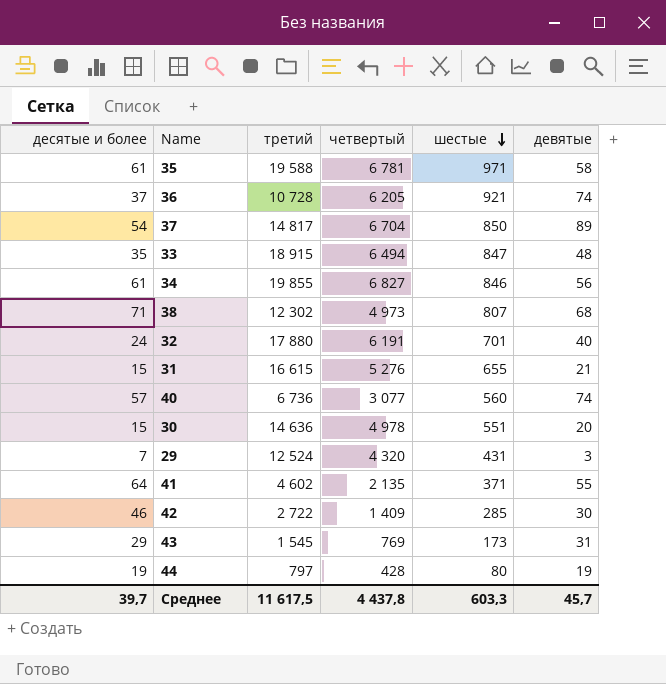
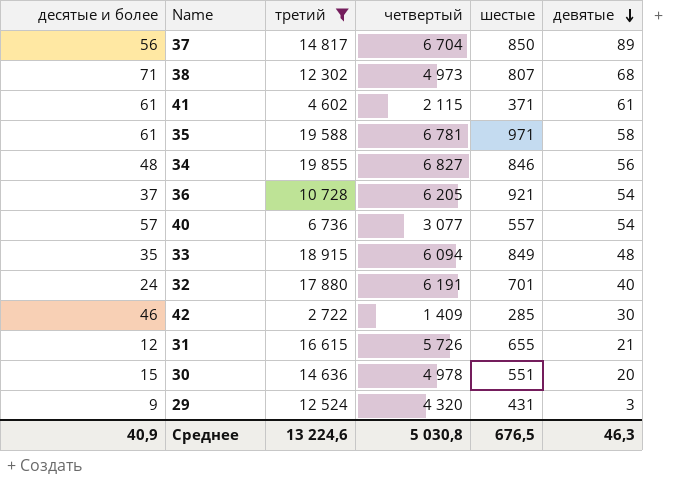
filter: none -> третий >= 2 722
row order: шестые descending -> девятые descending
37 | десятые и более: 54 -> 56
41 | десятые и более: 64 -> 61
41 | четвертый: 2 135 -> 2 115
41 | девятые: 55 -> 61
34 | десятые и более: 61 -> 48
36 | девятые: 74 -> 54
40 | шестые: 560 -> 557
40 | девятые: 74 -> 54
33 | четвертый: 6 494 -> 6 094
33 | шестые: 847 -> 849
31 | десятые и более: 15 -> 12
31 | четвертый: 5 276 -> 5 726
29 | десятые и более: 7 -> 9
Среднее | десятые и более: 39,7 -> 40,9
Среднее | третий: 11 617,5 -> 13 224,6
Среднее | четвертый: 4 437,8 -> 5 030,8
Среднее | шестые: 603,3 -> 676,5
Среднее | девятые: 45,7 -> 46,3

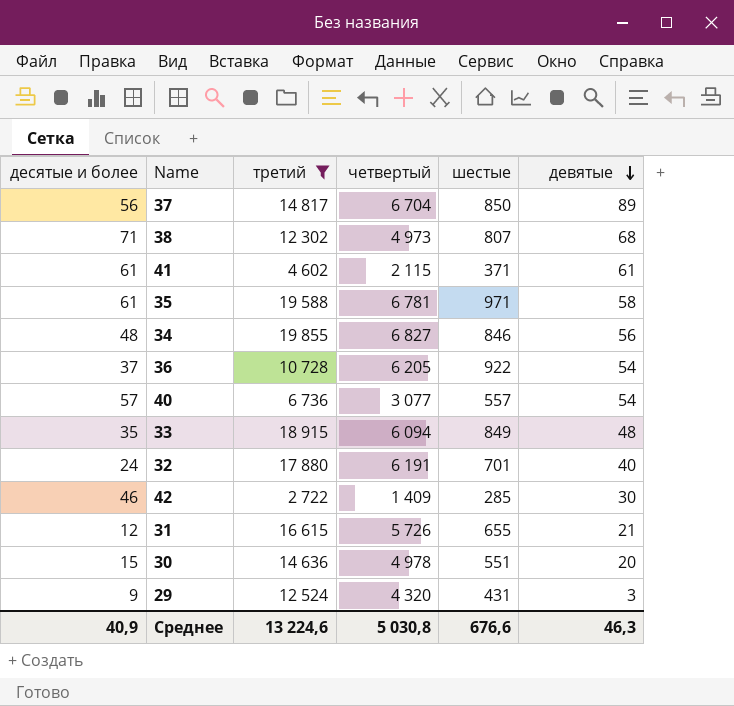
36 | шестые: 921 -> 922
Среднее | шестые: 676,5 -> 676,6

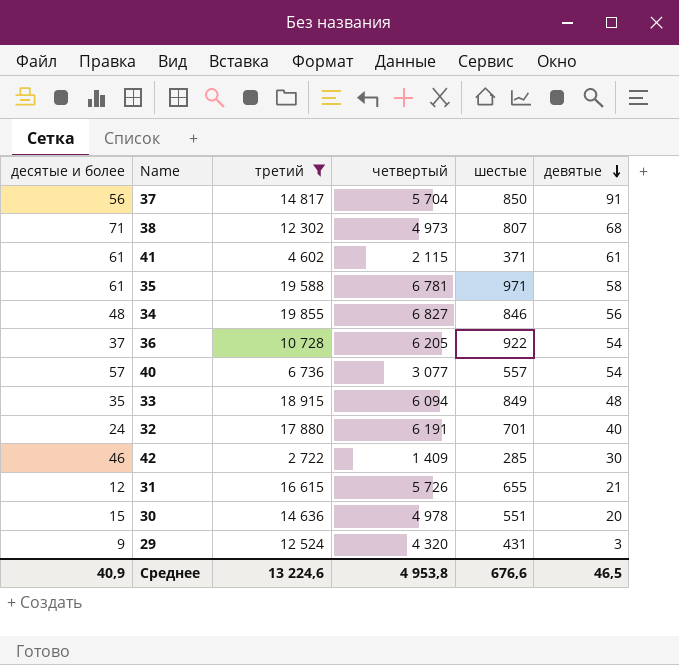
37 | четвертый: 6 704 -> 5 704
37 | девятые: 89 -> 91
Среднее | четвертый: 5 030,8 -> 4 953,8
Среднее | девятые: 46,3 -> 46,5

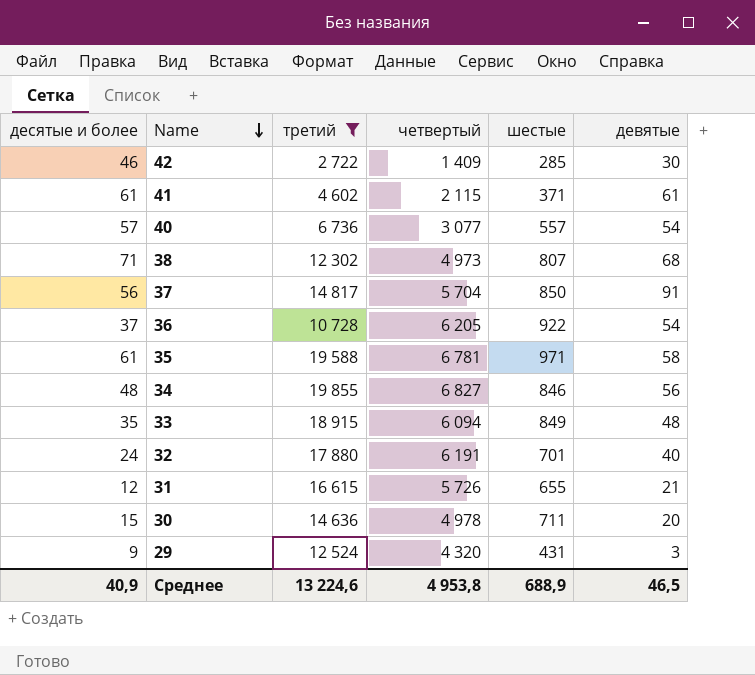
row order: девятые descending -> Name descending
30 | шестые: 551 -> 711
Среднее | шестые: 676,6 -> 688,9

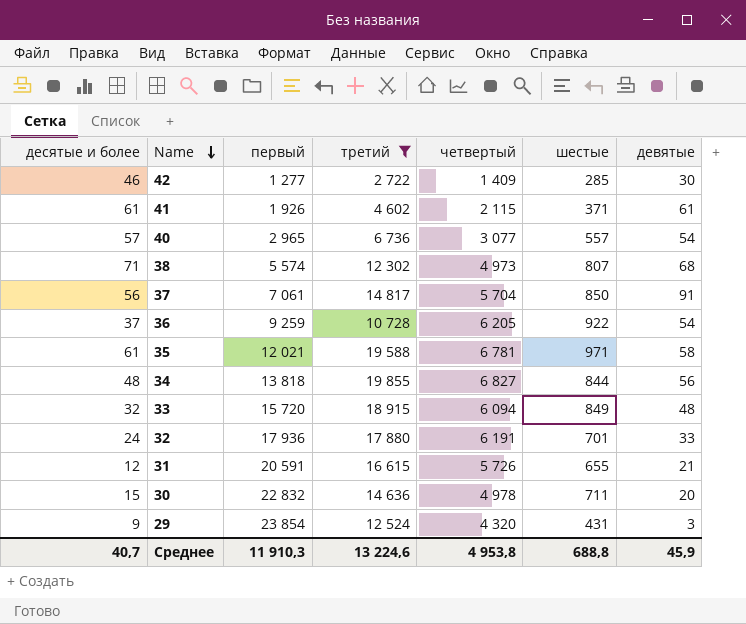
column первый | position: none -> 3
34 | шестые: 846 -> 844
33 | десятые и более: 35 -> 32
32 | девятые: 40 -> 33
Среднее | десятые и более: 40,9 -> 40,7
Среднее | шестые: 688,9 -> 688,8
Среднее | девятые: 46,5 -> 45,9

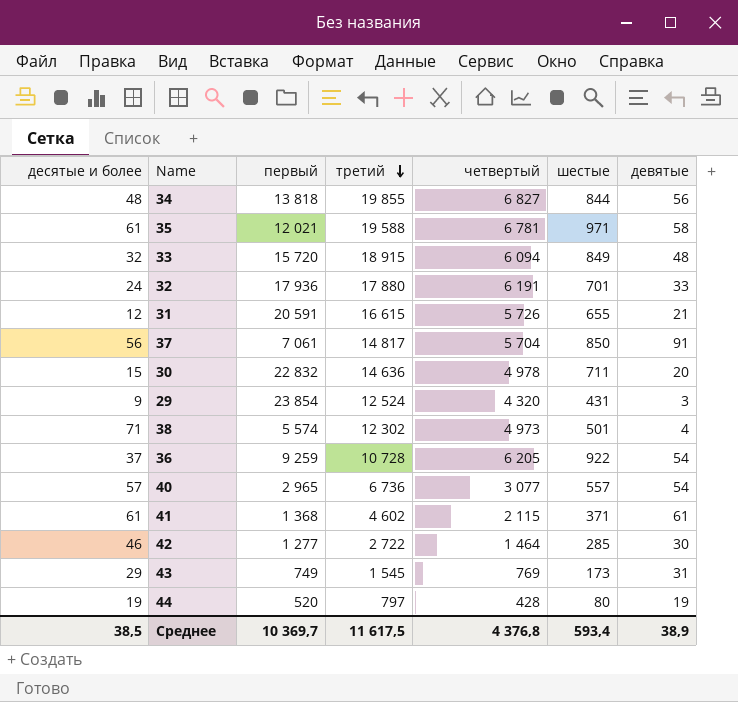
filter: третий >= 2 722 -> none
row order: Name descending -> третий descending
38 | шестые: 807 -> 501
38 | девятые: 68 -> 4
41 | первый: 1 926 -> 1 368
42 | четвертый: 1 409 -> 1 464
Среднее | десятые и более: 40,7 -> 38,5
Среднее | первый: 11 910,3 -> 10 369,7
Среднее | третий: 13 224,6 -> 11 617,5
Среднее | четвертый: 4 953,8 -> 4 376,8
Среднее | шестые: 688,8 -> 593,4
Среднее | девятые: 45,9 -> 38,9

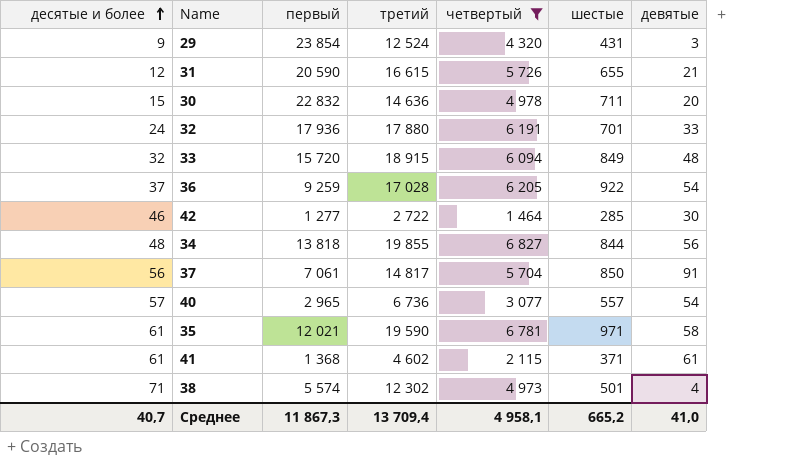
filter: none -> четвертый >= 1 464
row order: третий descending -> десятые и более ascending
31 | первый: 20 591 -> 20 590
36 | третий: 10 728 -> 17 028
35 | третий: 19 588 -> 19 590
Среднее | десятые и более: 38,5 -> 40,7
Среднее | первый: 10 369,7 -> 11 867,3
Среднее | третий: 11 617,5 -> 13 709,4
Среднее | четвертый: 4 376,8 -> 4 958,1
Среднее | шестые: 593,4 -> 665,2
Среднее | девятые: 38,9 -> 41,0

